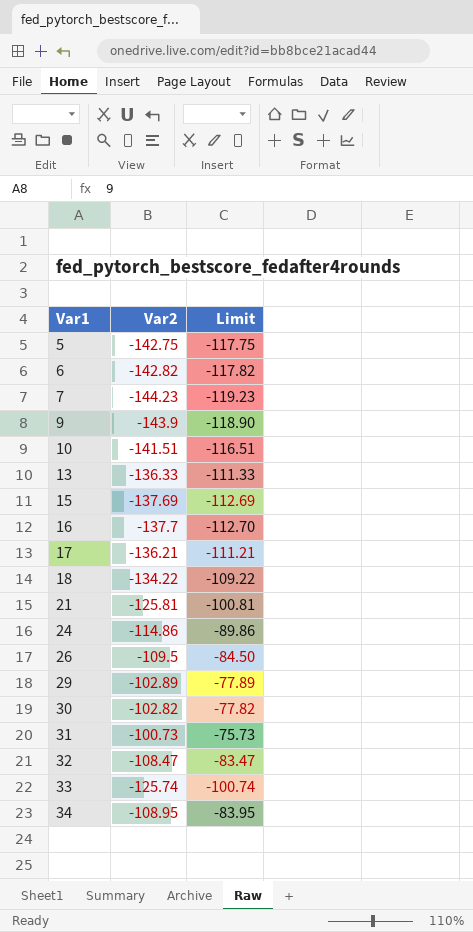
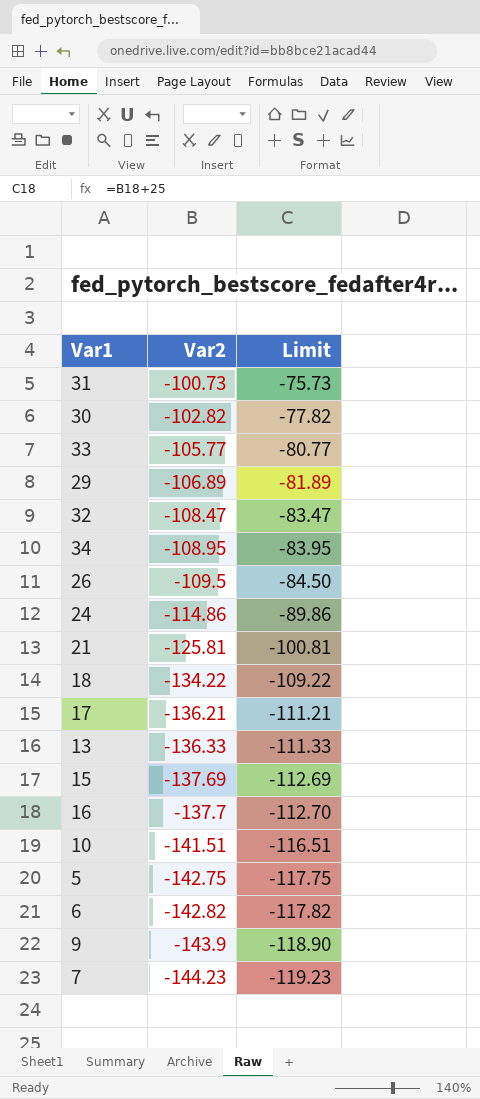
row order: Var1 ascending -> Var2 descending
33 | Var2: -125.74 -> -105.77
33 | Limit: -100.74 -> -80.77
29 | Var2: -102.89 -> -106.89
29 | Limit: -77.89 -> -81.89

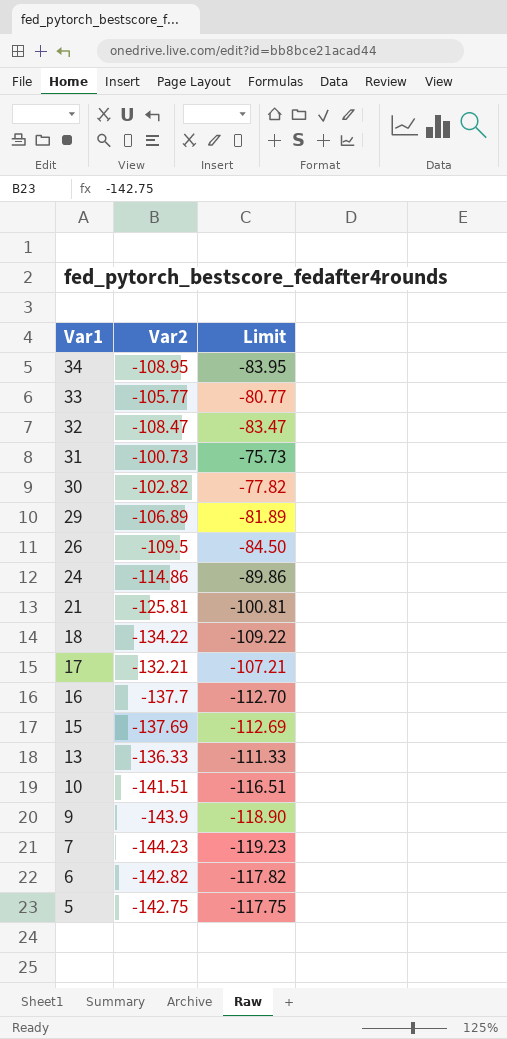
row order: Var2 descending -> Var1 descending
17 | Var2: -136.21 -> -132.21
17 | Limit: -111.21 -> -107.21

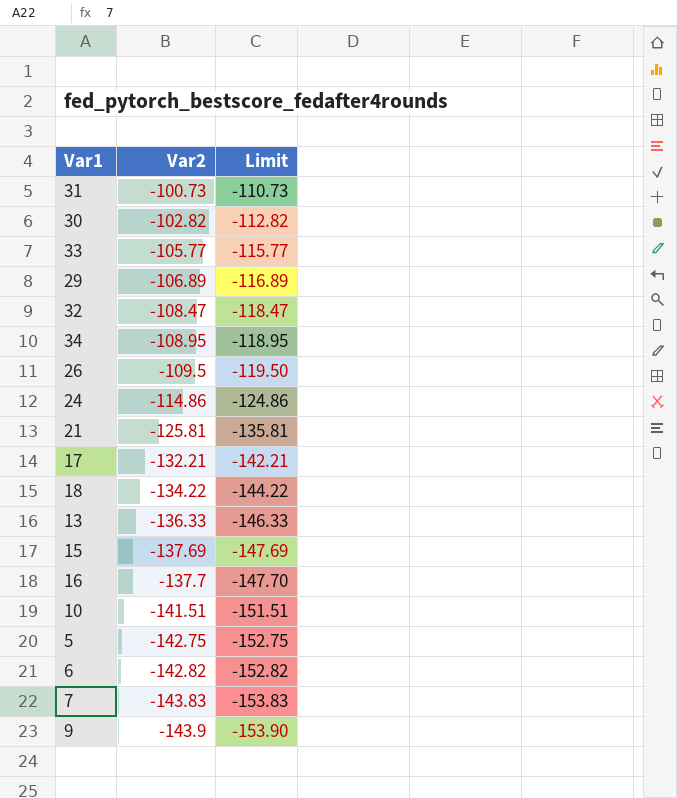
row order: Var1 descending -> Var2 descending
column Limit | formula: [Var2] + 25 -> [Var2] - 10
7 | Var2: -144.23 -> -143.83

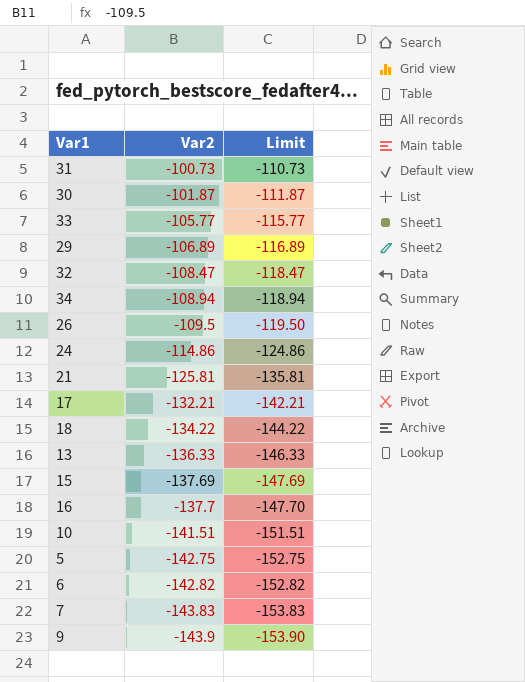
30 | Var2: -102.82 -> -101.87
30 | Limit: -112.82 -> -111.87
34 | Var2: -108.95 -> -108.94
34 | Limit: -118.95 -> -118.94

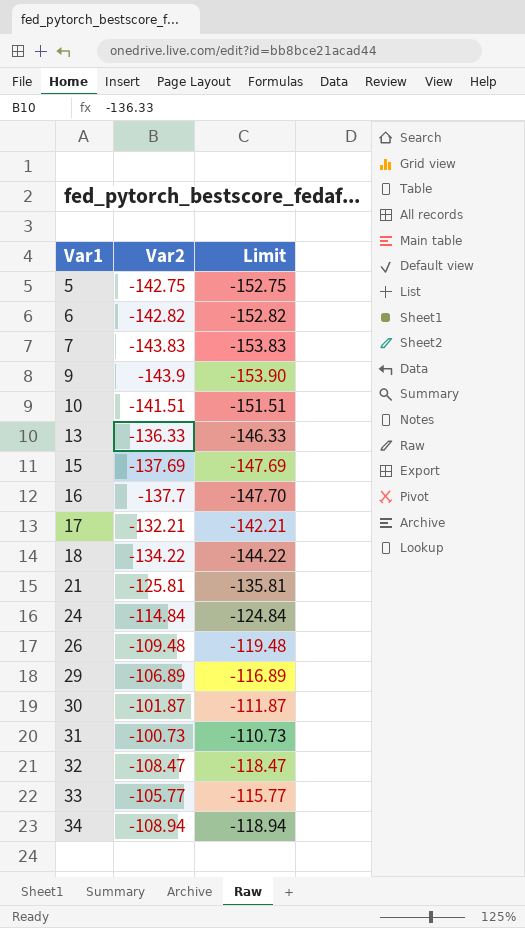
row order: Var2 descending -> Var1 ascending
24 | Var2: -114.86 -> -114.84
24 | Limit: -124.86 -> -124.84
26 | Var2: -109.5 -> -109.48
26 | Limit: -119.50 -> -119.48

